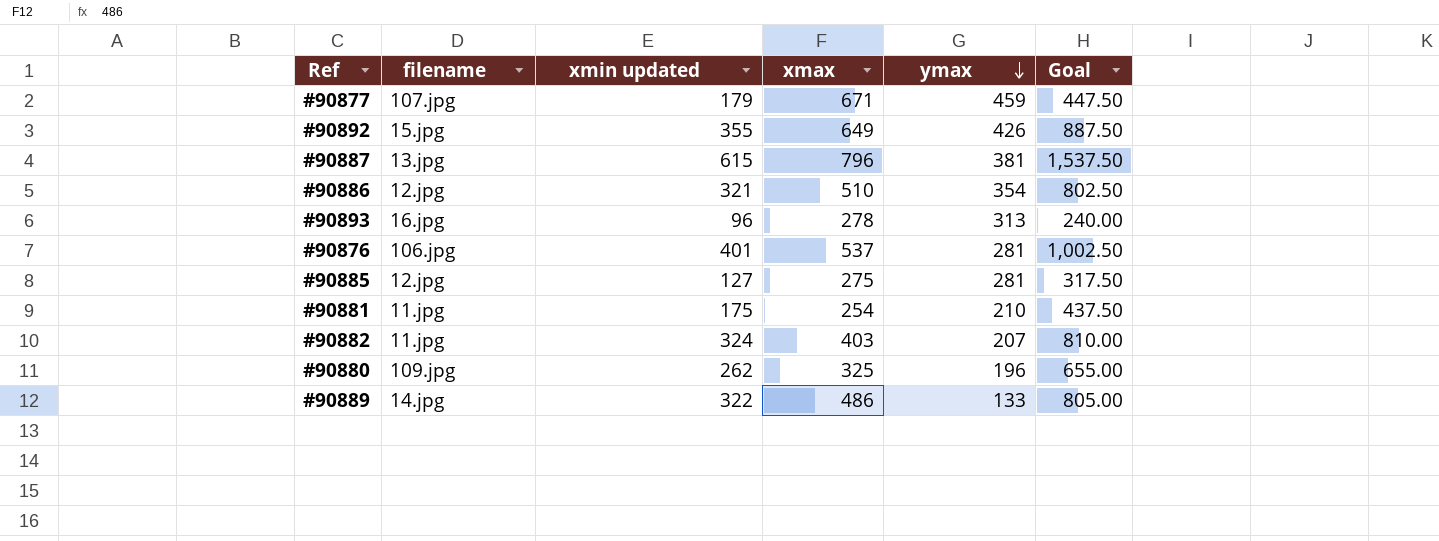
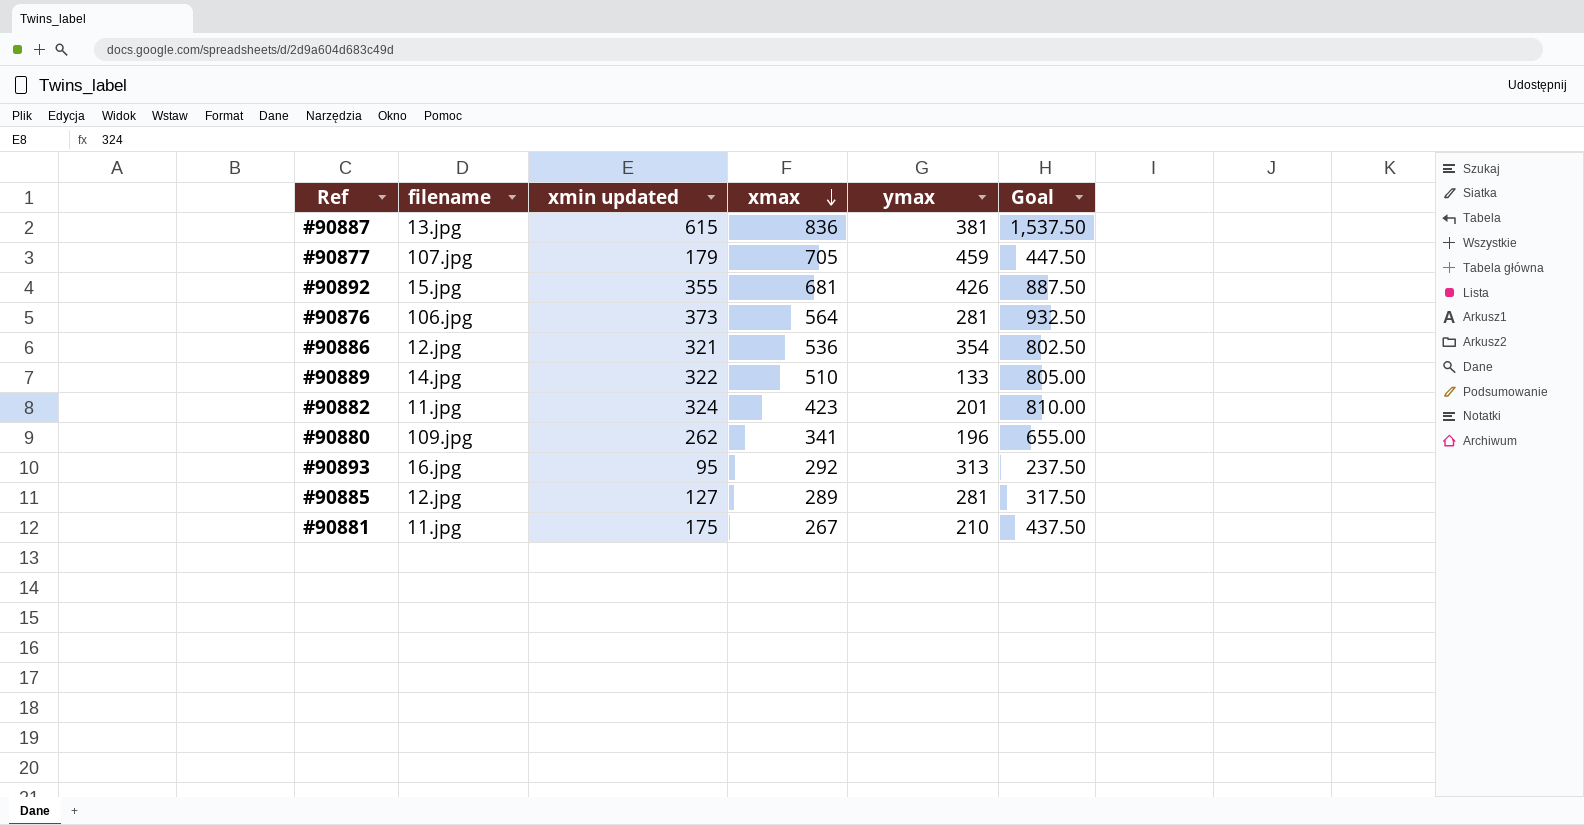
row order: ymax descending -> xmax descending
#90887 | xmax: 796 -> 836
#90877 | xmax: 671 -> 705
#90892 | xmax: 649 -> 681
#90876 | xmin updated: 401 -> 373
#90876 | xmax: 537 -> 564
#90876 | Goal: 1,002.50 -> 932.50
#90886 | xmax: 510 -> 536
#90889 | xmax: 486 -> 510
#90882 | xmax: 403 -> 423
#90882 | ymax: 207 -> 201
#90880 | xmax: 325 -> 341
#90893 | xmin updated: 96 -> 95
#90893 | xmax: 278 -> 292
#90893 | Goal: 240.00 -> 237.50
#90885 | xmax: 275 -> 289
#90881 | xmax: 254 -> 267

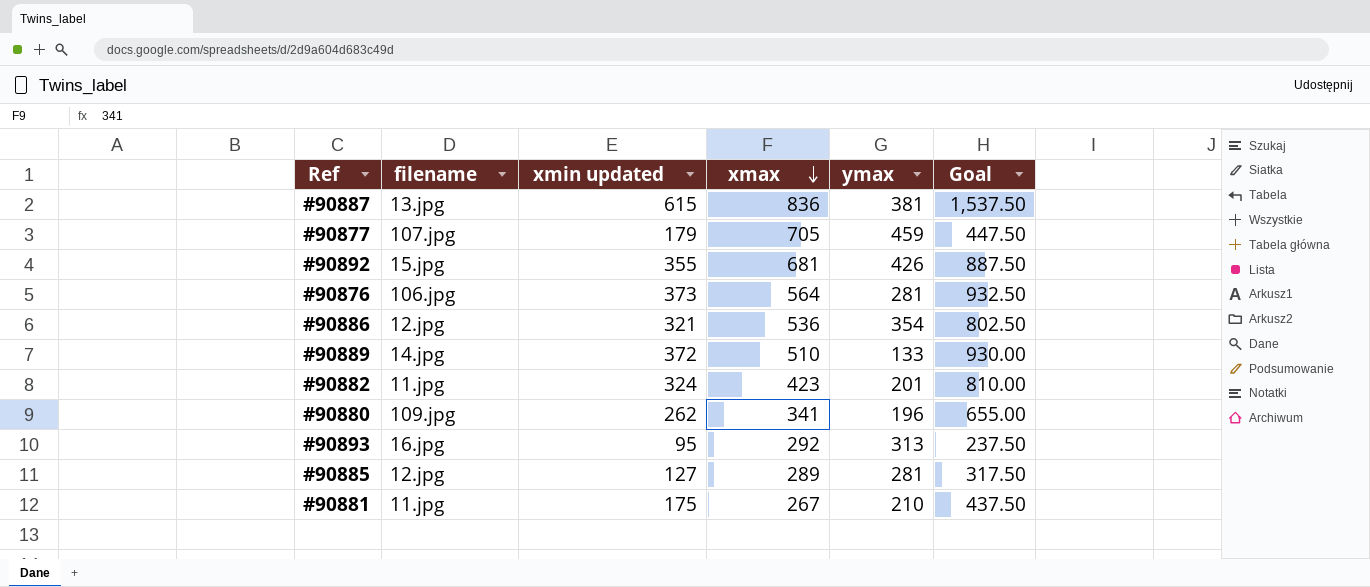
#90889 | xmin updated: 322 -> 372
#90889 | Goal: 805.00 -> 930.00

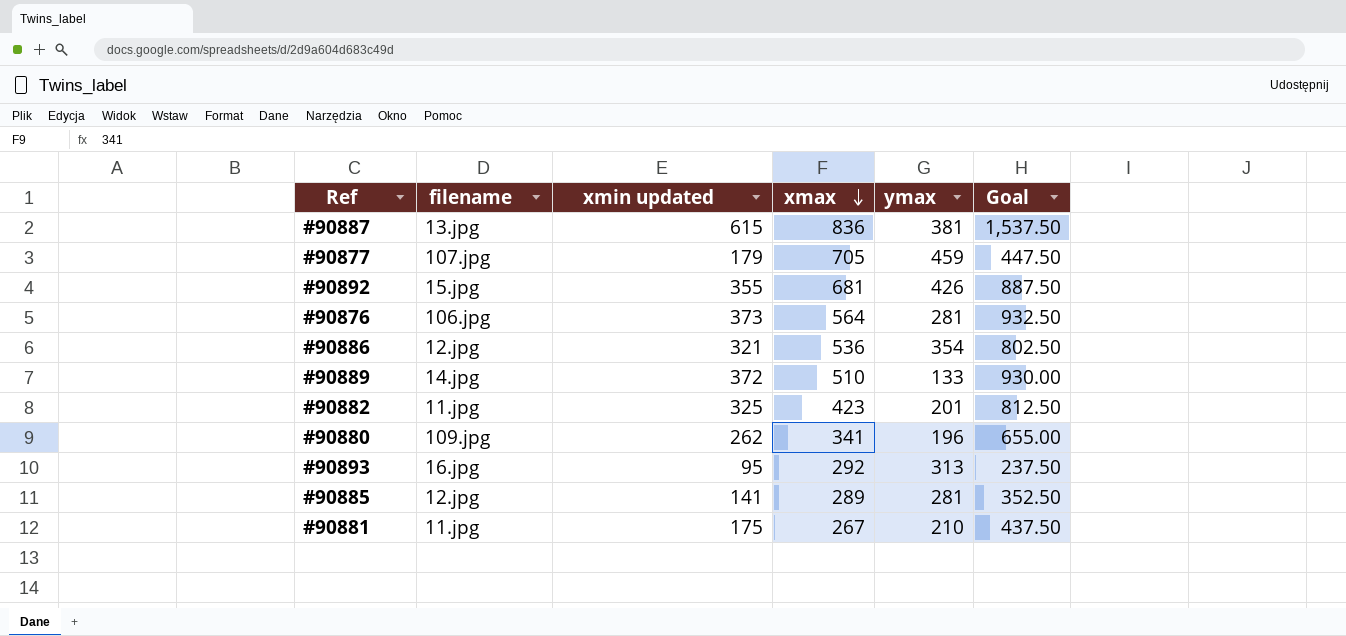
#90882 | xmin updated: 324 -> 325
#90882 | Goal: 810.00 -> 812.50
#90885 | xmin updated: 127 -> 141
#90885 | Goal: 317.50 -> 352.50

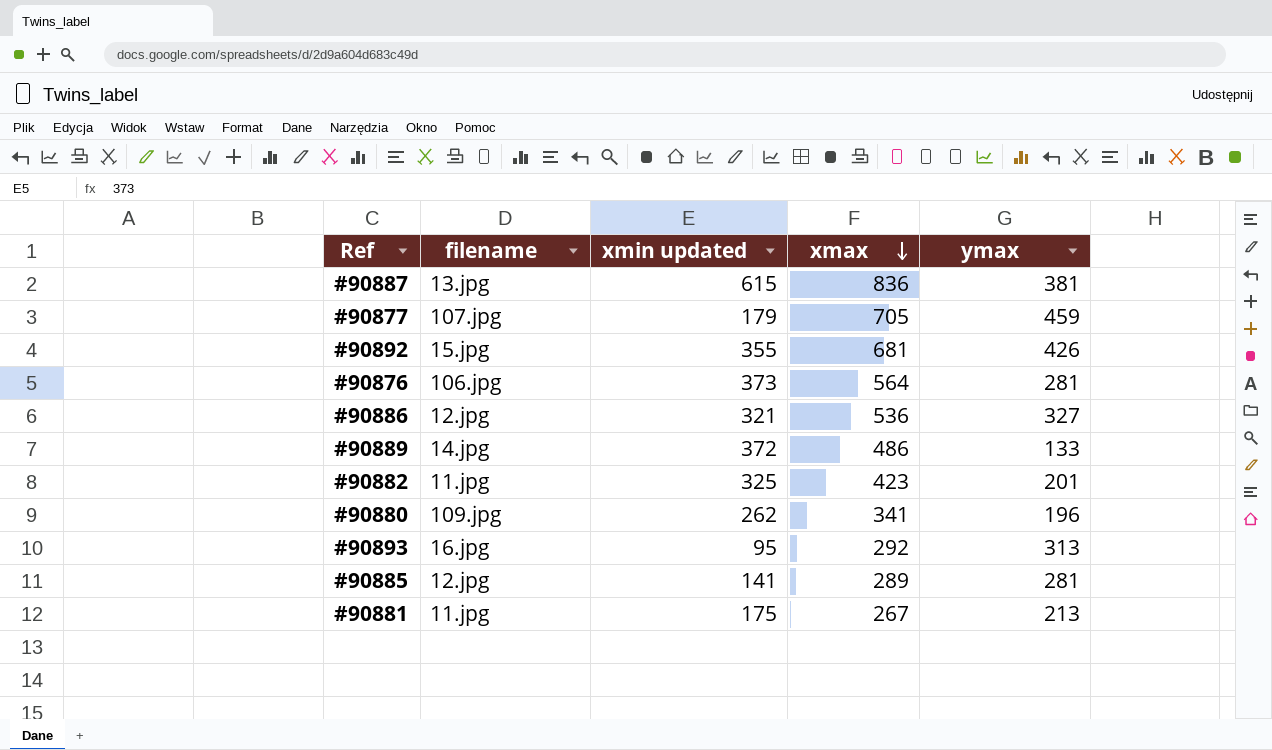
column Goal | formula: [xmin updated] * 2.5 -> none
#90886 | ymax: 354 -> 327
#90889 | xmax: 510 -> 486
#90881 | ymax: 210 -> 213

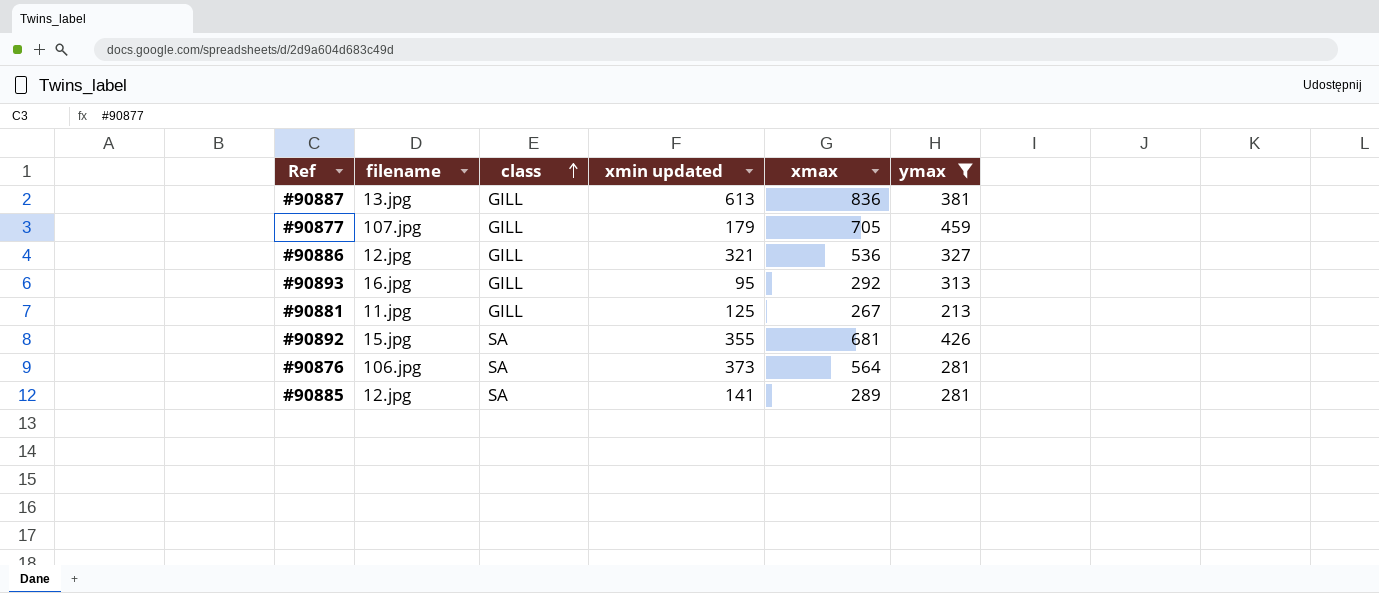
filter: none -> ymax >= 213
row order: xmax descending -> class ascending
column class | position: none -> 3
#90887 | xmin updated: 615 -> 613
#90881 | xmin updated: 175 -> 125

